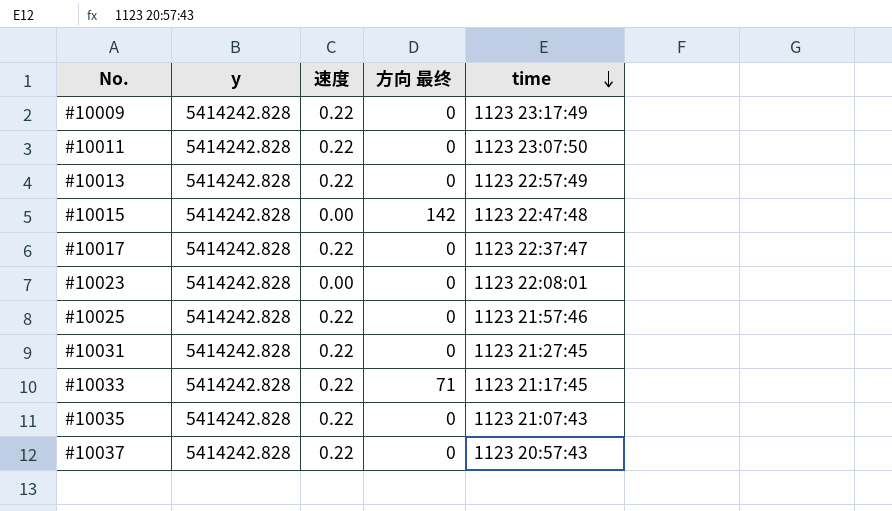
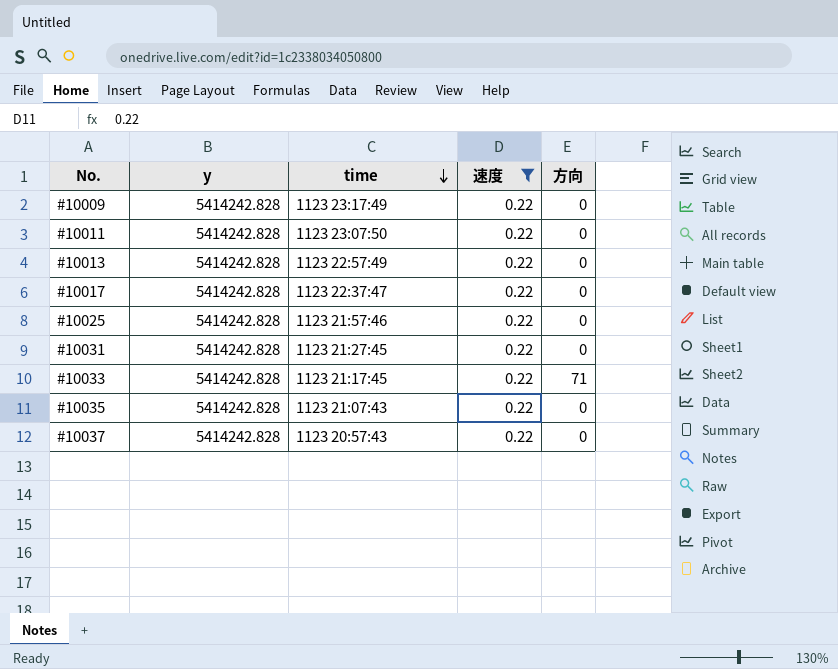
filter: none -> 速度 = 0.22
column time | position: 5 -> 3
column name: 方向 最终 -> 方向

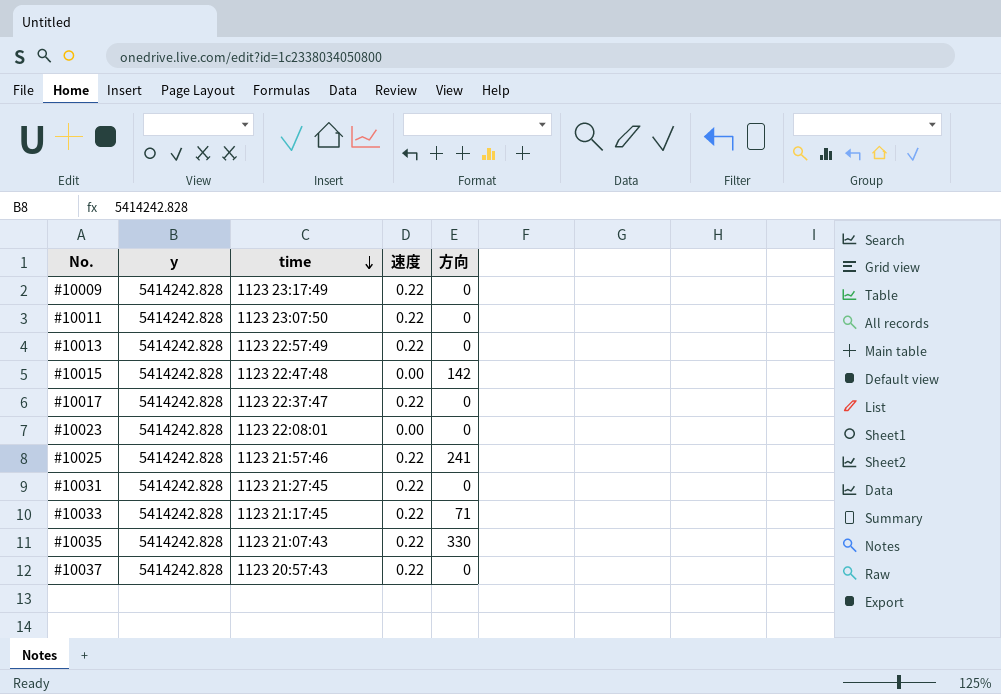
filter: 速度 = 0.22 -> none
#10025 | 方向: 0 -> 241
#10035 | 方向: 0 -> 330

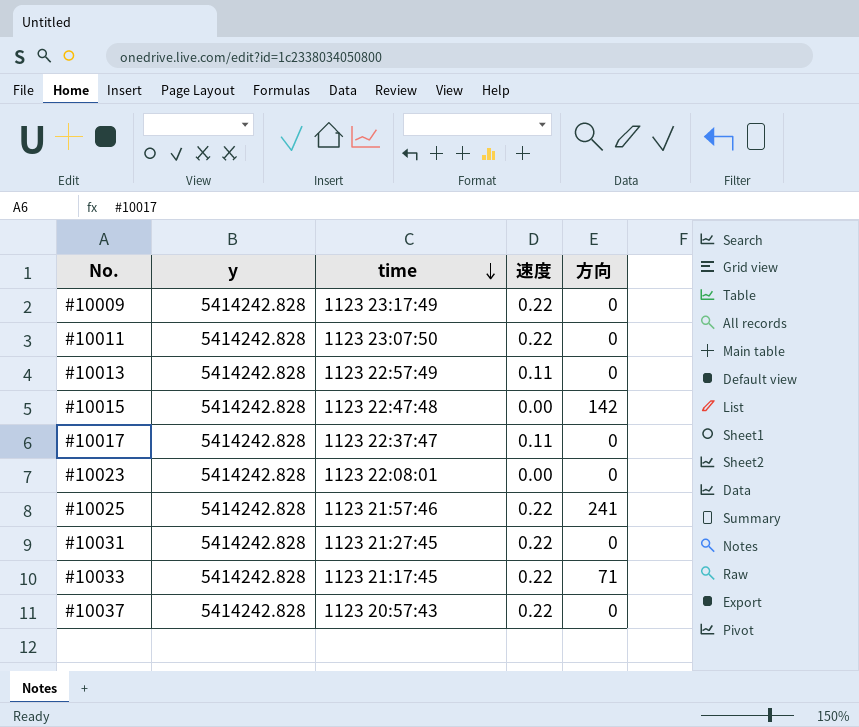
row #10035: 5414242.828 | 1123 21:07:43 | 0.22 | 330 -> none
#10013 | 速度: 0.22 -> 0.11
#10017 | 速度: 0.22 -> 0.11

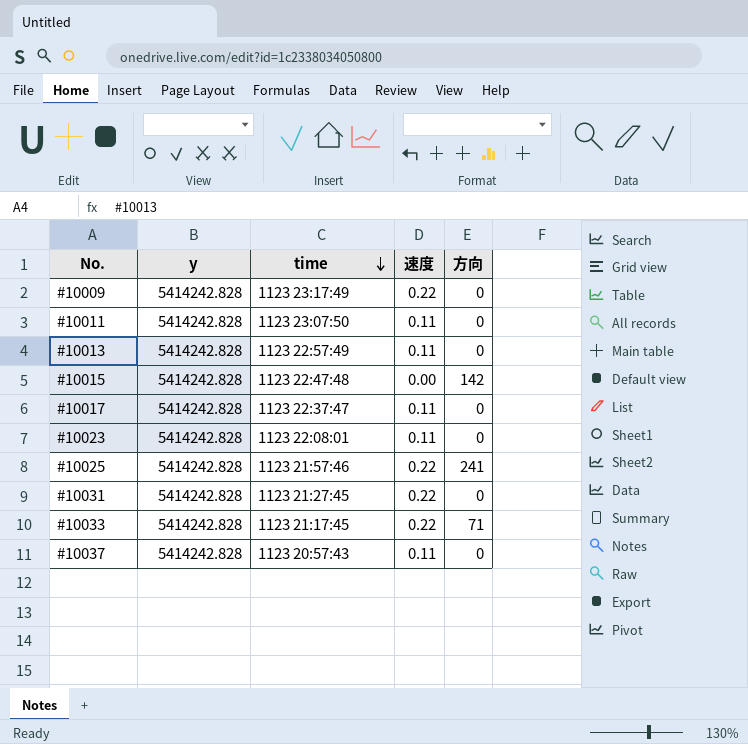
#10011 | 速度: 0.22 -> 0.11
#10023 | 速度: 0.00 -> 0.11
#10037 | 速度: 0.22 -> 0.11

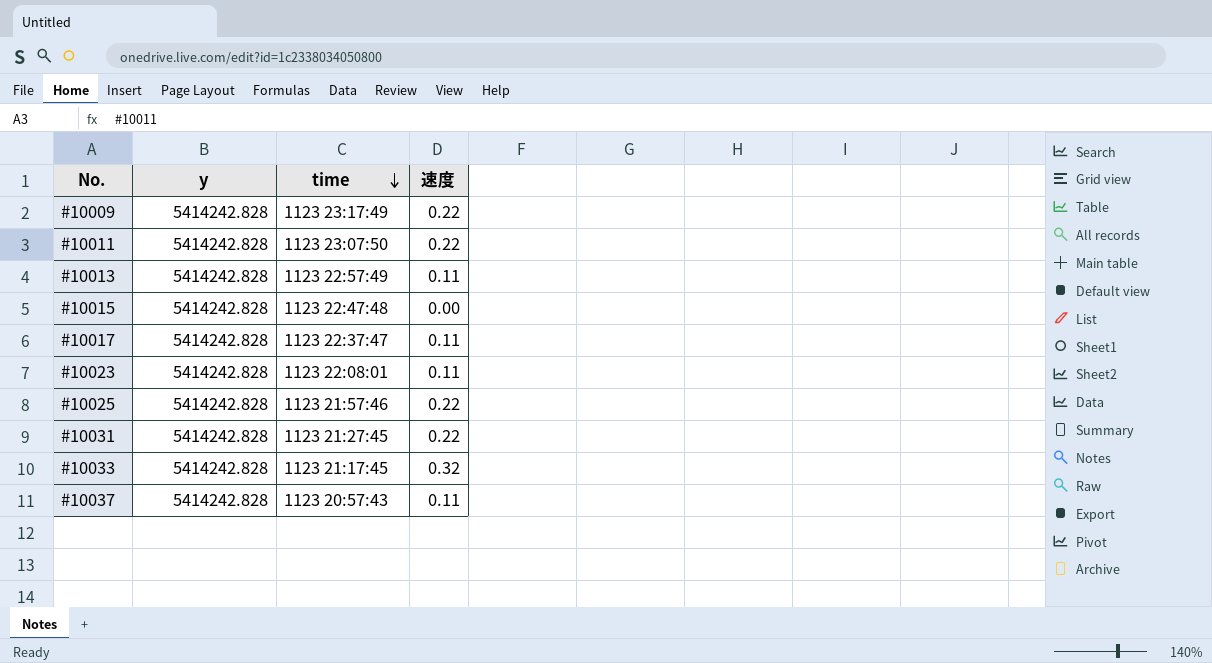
column 方向 | position: 5 -> none
#10011 | 速度: 0.11 -> 0.22
#10033 | 速度: 0.22 -> 0.32

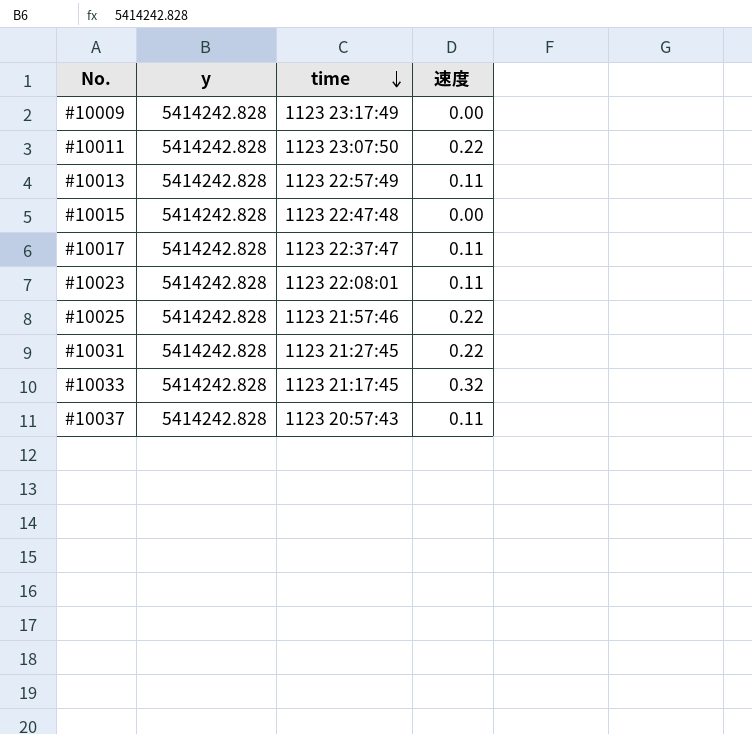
#10009 | 速度: 0.22 -> 0.00

